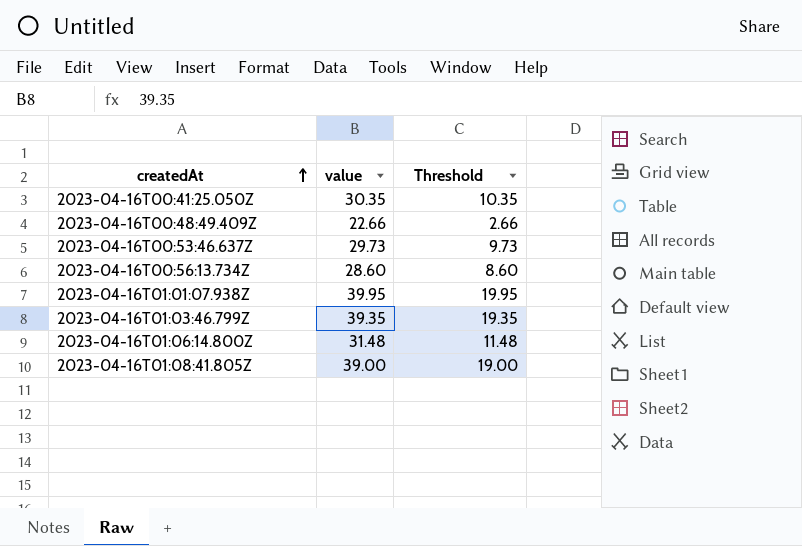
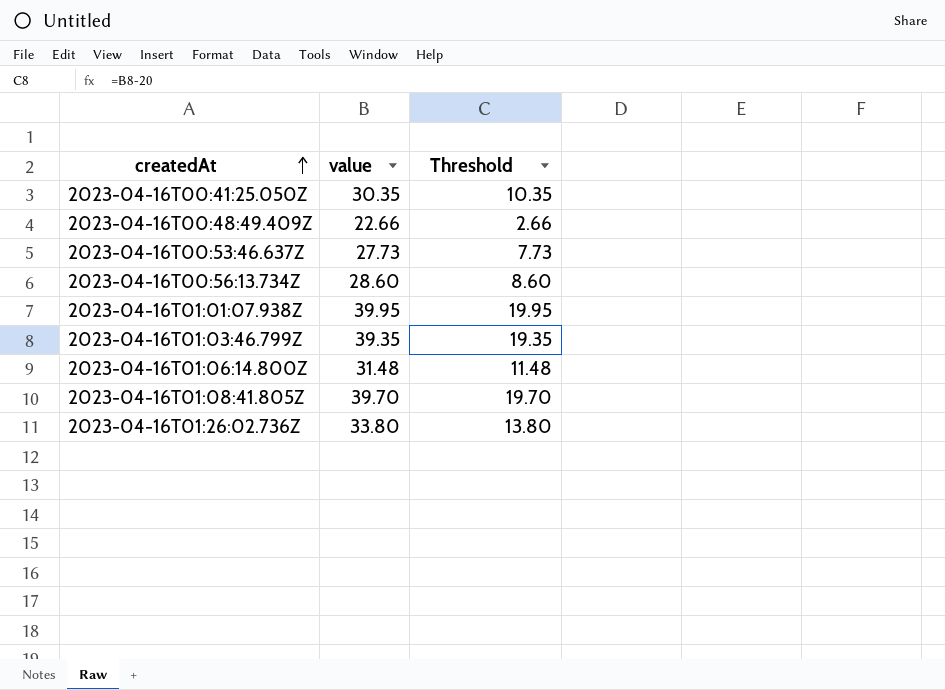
2023-04-16T00:53:46.637Z | value: 29.73 -> 27.73
2023-04-16T00:53:46.637Z | Threshold: 9.73 -> 7.73
2023-04-16T01:08:41.805Z | value: 39.00 -> 39.70
2023-04-16T01:08:41.805Z | Threshold: 19.00 -> 19.70
row 2023-04-16T01:26:02.736Z: none -> 33.80 | 13.80

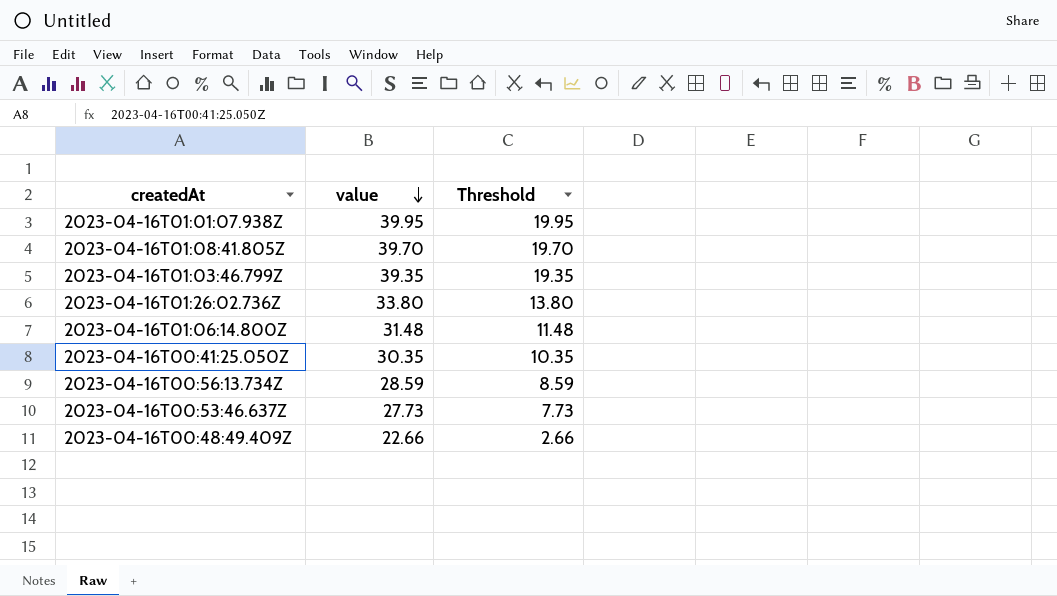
row order: createdAt ascending -> value descending
2023-04-16T00:56:13.734Z | value: 28.60 -> 28.59
2023-04-16T00:56:13.734Z | Threshold: 8.60 -> 8.59

